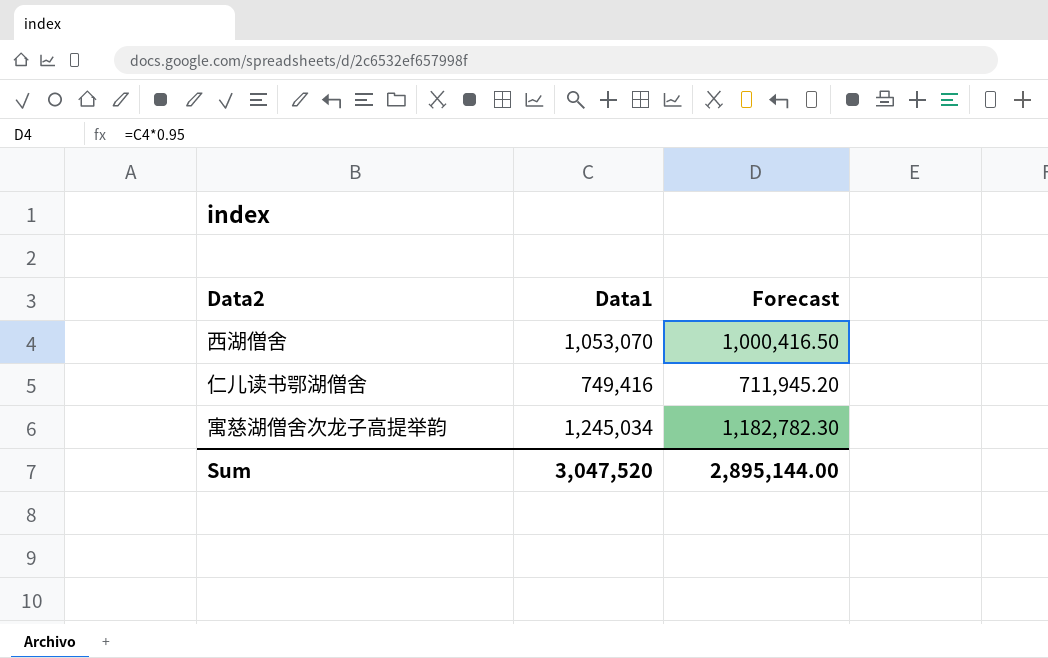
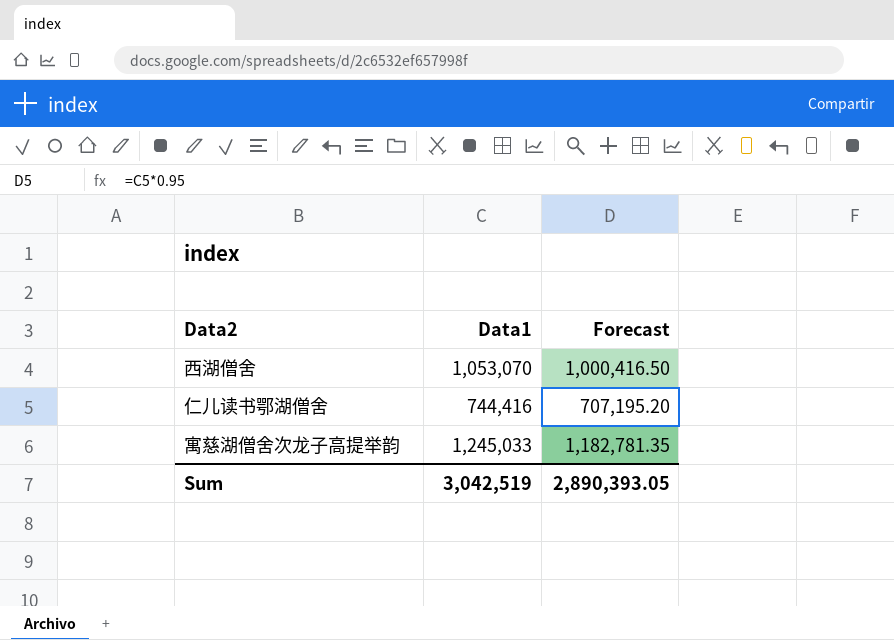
仁儿读书鄂湖僧舍 | Data1: 749,416 -> 744,416
仁儿读书鄂湖僧舍 | Forecast: 711,945.20 -> 707,195.20
寓慈湖僧舍次龙子高提举韵 | Data1: 1,245,034 -> 1,245,033
寓慈湖僧舍次龙子高提举韵 | Forecast: 1,182,782.30 -> 1,182,781.35
Sum | Data1: 3,047,520 -> 3,042,519
Sum | Forecast: 2,895,144.00 -> 2,890,393.05

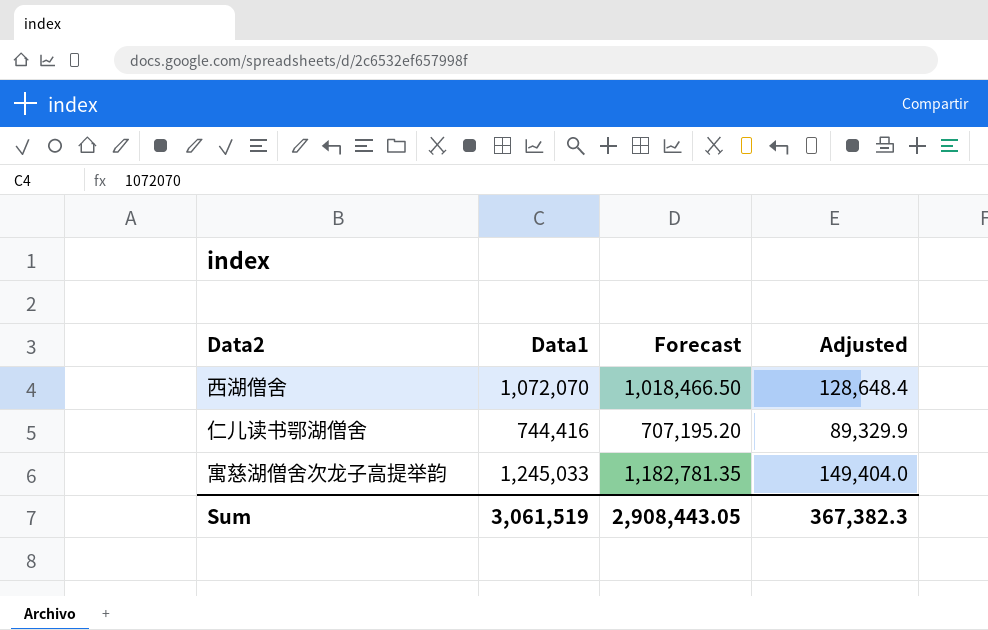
column Adjusted | formula: none -> [Data1] * 0.12
西湖僧舍 | Data1: 1,053,070 -> 1,072,070
西湖僧舍 | Forecast: 1,000,416.50 -> 1,018,466.50
Sum | Data1: 3,042,519 -> 3,061,519
Sum | Forecast: 2,890,393.05 -> 2,908,443.05

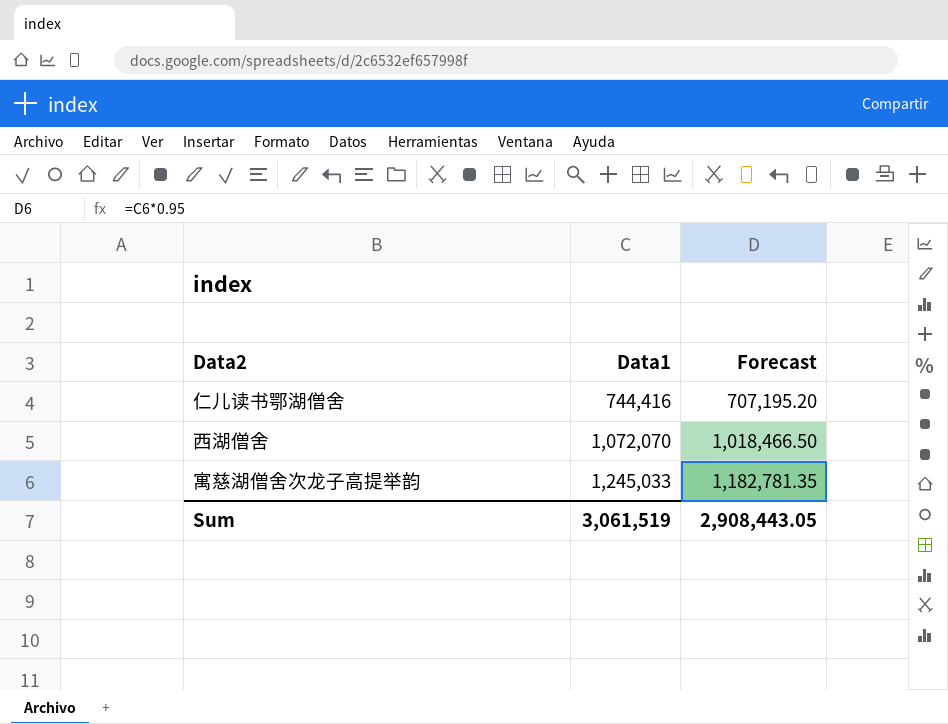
row order: none -> Data1 ascending
column Adjusted | formula: [Data1] * 0.12 -> none

